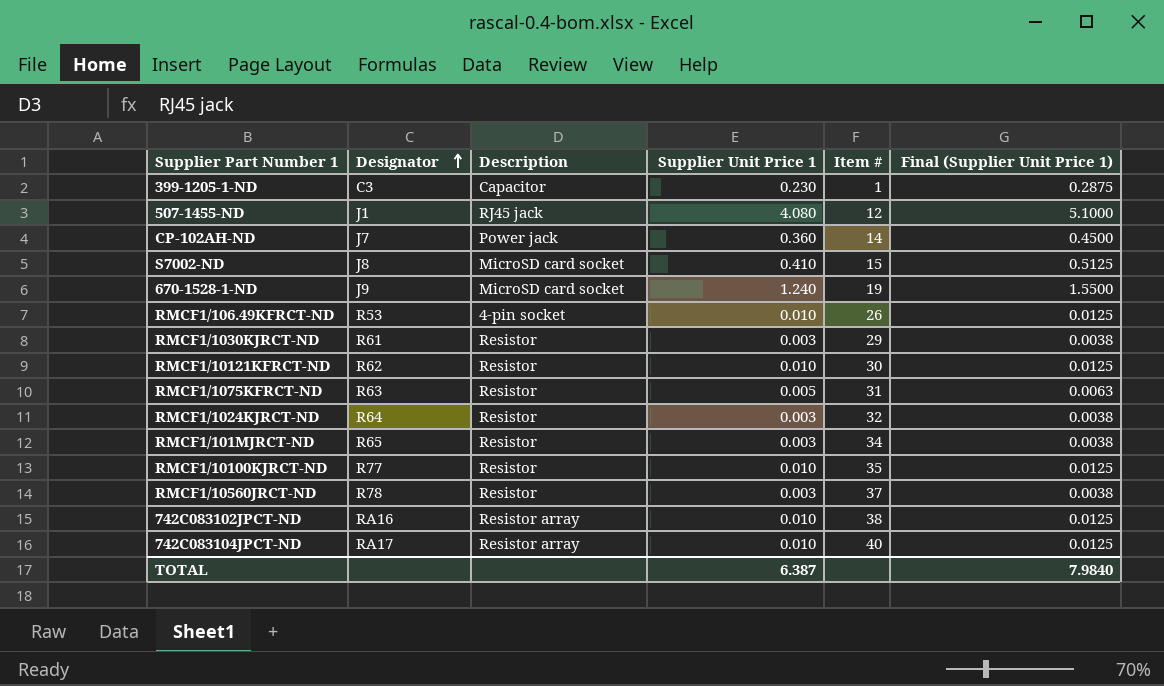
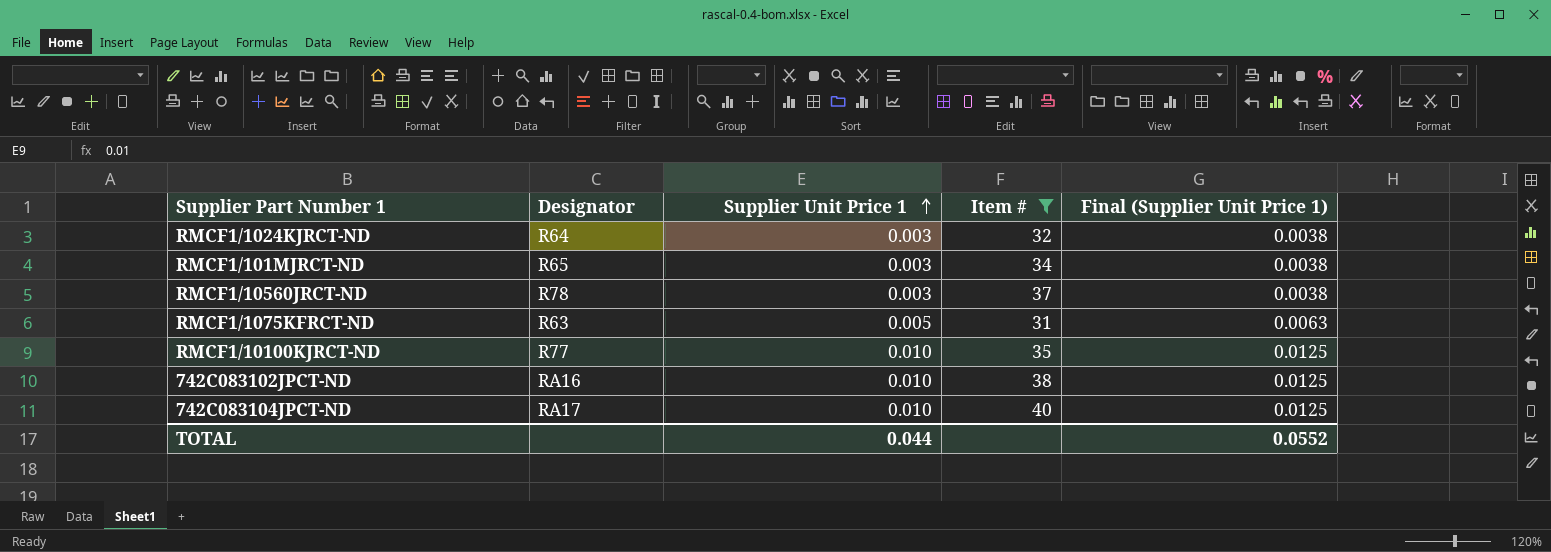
filter: none -> Item # >= 31
row order: Designator ascending -> Supplier Unit Price 1 ascending
column Description | position: 3 -> none
TOTAL | Supplier Unit Price 1: 6.387 -> 0.044
TOTAL | Final (Supplier Unit Price 1): 7.9840 -> 0.0552

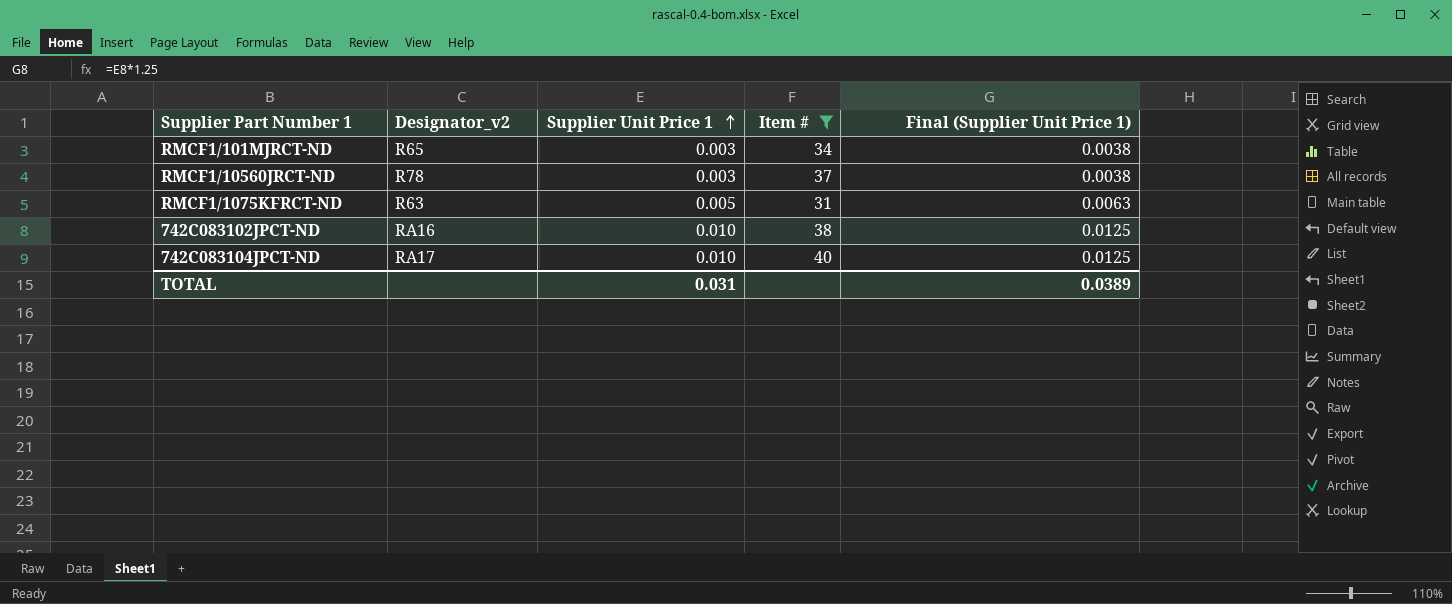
column name: Designator -> Designator_v2
row RMCF1/1024KJRCT-ND: R64 | 0.003 | 32 | 0.0038 -> none
row RMCF1/10100KJRCT-ND: R77 | 0.010 | 35 | 0.0125 -> none
TOTAL | Supplier Unit Price 1: 0.044 -> 0.031
TOTAL | Final (Supplier Unit Price 1): 0.0552 -> 0.0389

